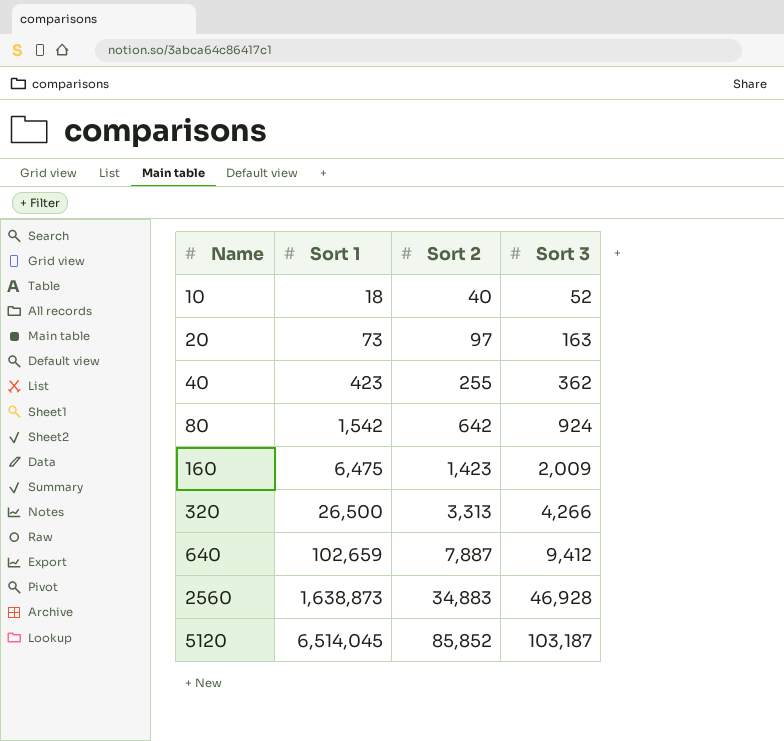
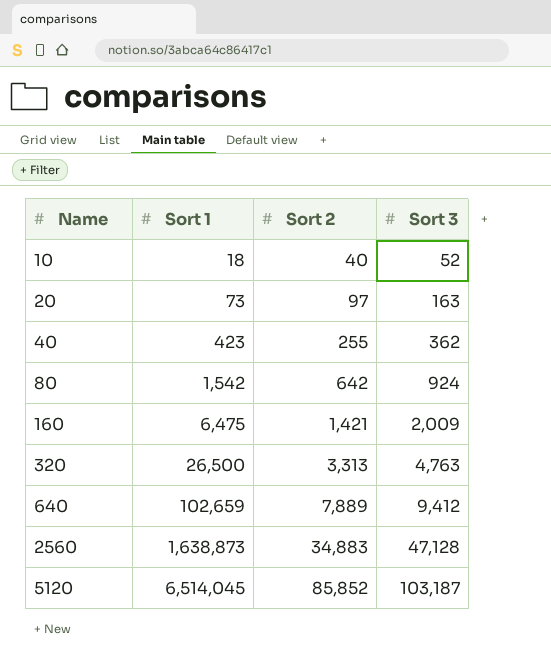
160 | Sort 2: 1,423 -> 1,421
320 | Sort 3: 4,266 -> 4,763
640 | Sort 2: 7,887 -> 7,889
2560 | Sort 3: 46,928 -> 47,128

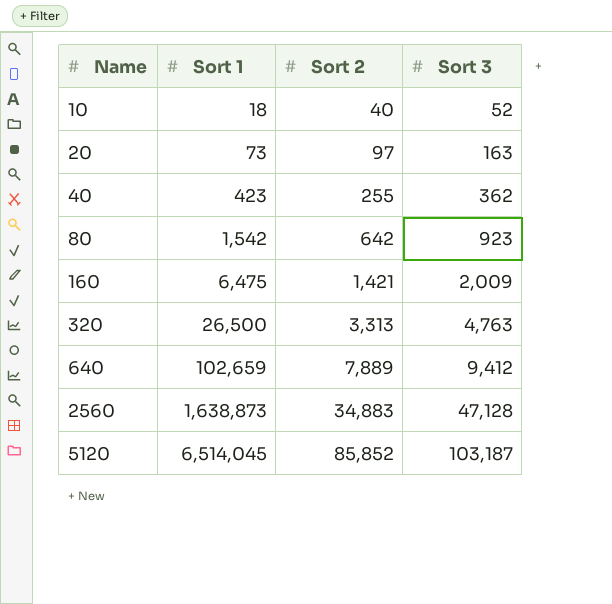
80 | Sort 3: 924 -> 923

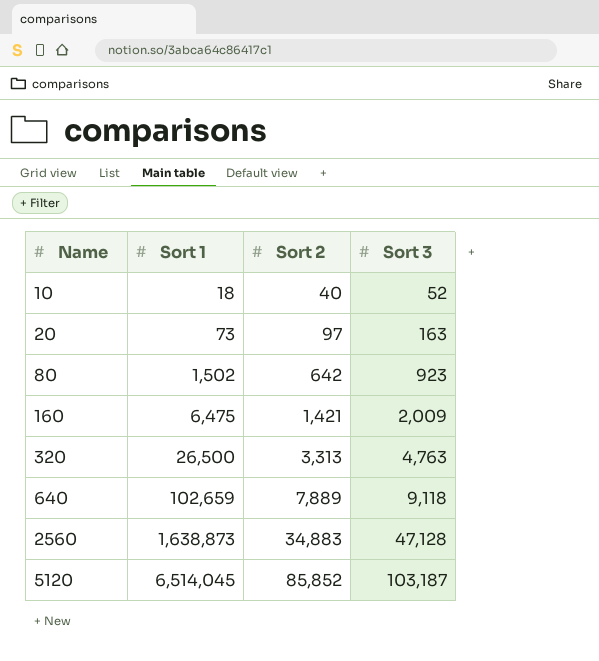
row 40: 423 | 255 | 362 -> none
80 | Sort 1: 1,542 -> 1,502
640 | Sort 3: 9,412 -> 9,118

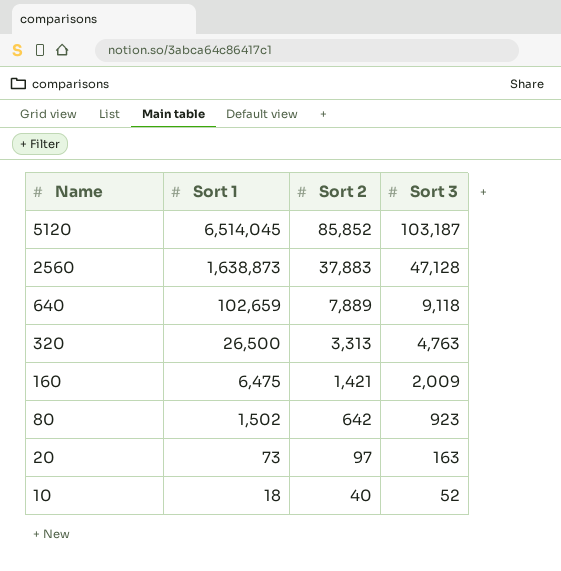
row order: Name ascending -> Name descending
2560 | Sort 2: 34,883 -> 37,883

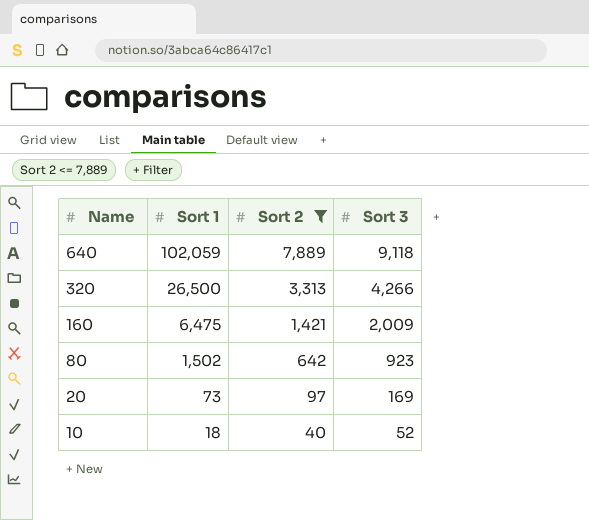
filter: none -> Sort 2 <= 7,889
640 | Sort 1: 102,659 -> 102,059
320 | Sort 3: 4,763 -> 4,266
20 | Sort 3: 163 -> 169

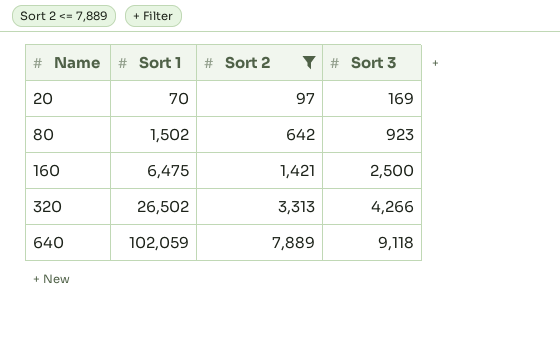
row order: Name descending -> Name ascending
row 10: 18 | 40 | 52 -> none
20 | Sort 1: 73 -> 70
160 | Sort 3: 2,009 -> 2,500
320 | Sort 1: 26,500 -> 26,502

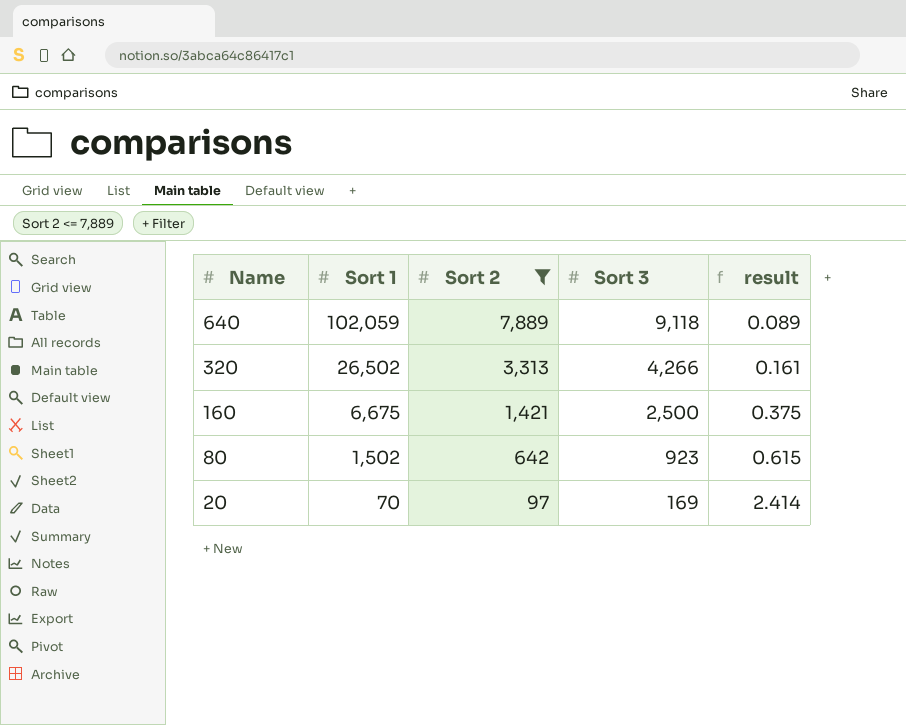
row order: Name ascending -> Name descending
column result | formula: none -> [Sort 3] / [Sort 1]
160 | Sort 1: 6,475 -> 6,675

